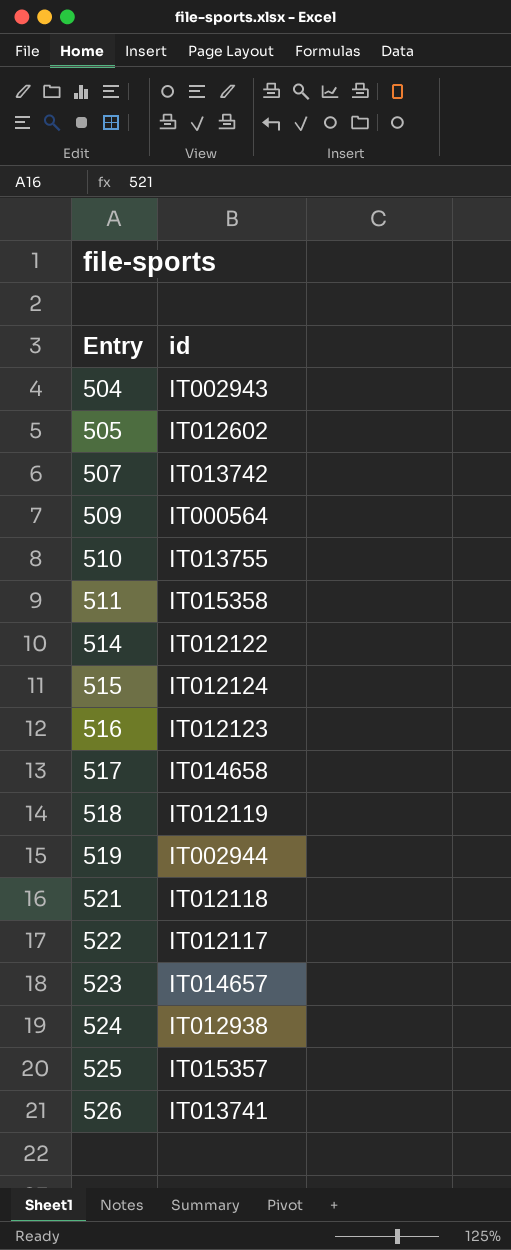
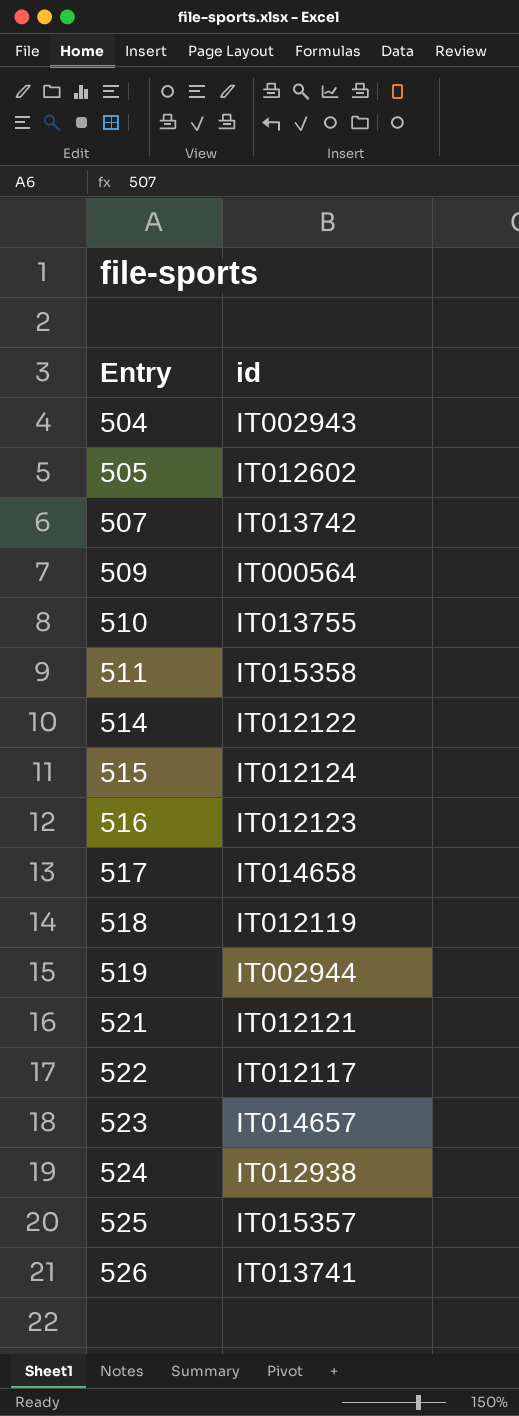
521 | id: IT012118 -> IT012121

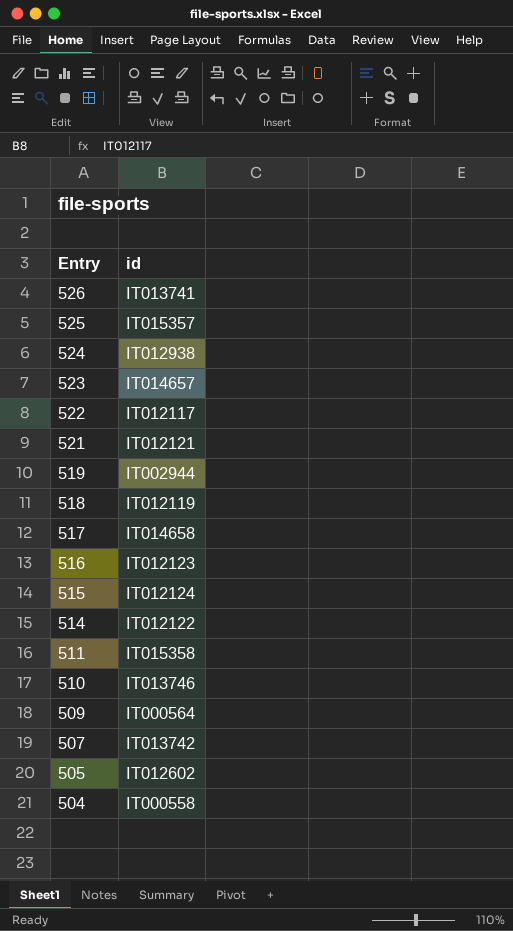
row order: Entry ascending -> Entry descending
510 | id: IT013755 -> IT013746
504 | id: IT002943 -> IT000558

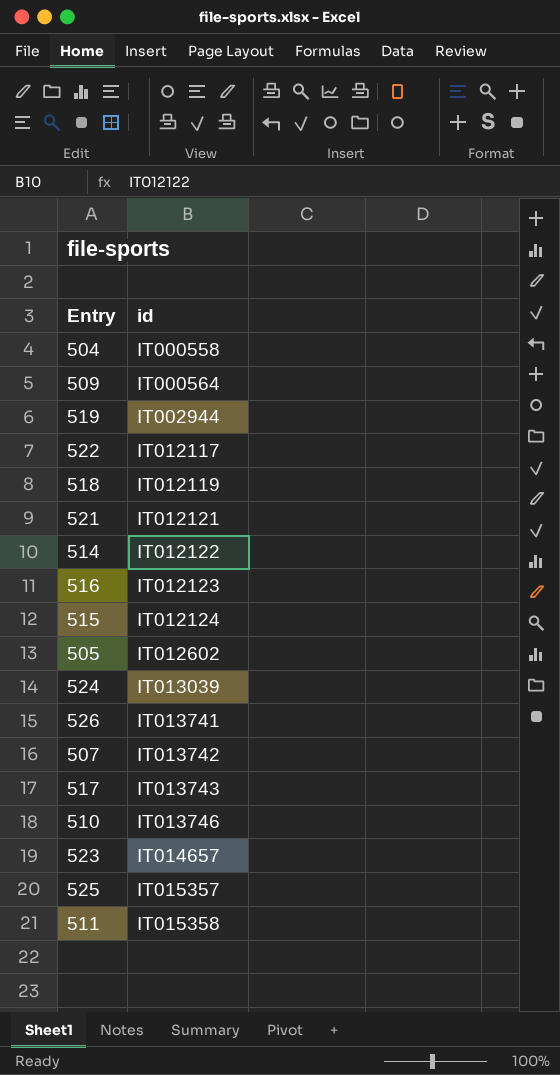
row order: Entry descending -> id ascending
524 | id: IT012938 -> IT013039
517 | id: IT014658 -> IT013743

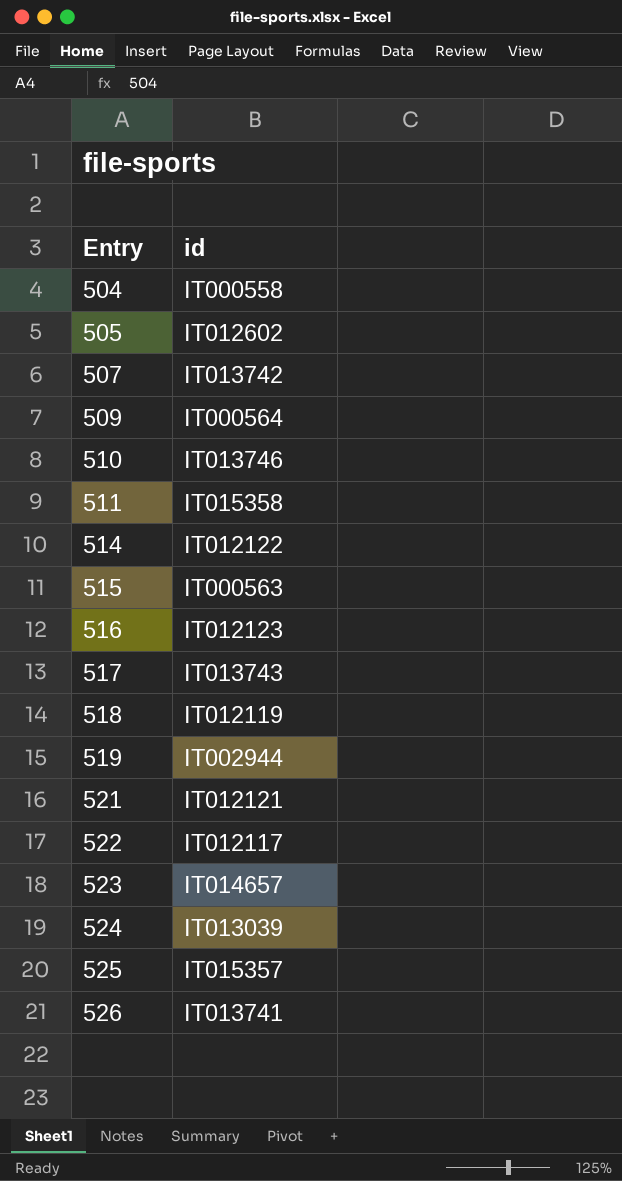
row order: id ascending -> Entry ascending
515 | id: IT012124 -> IT000563

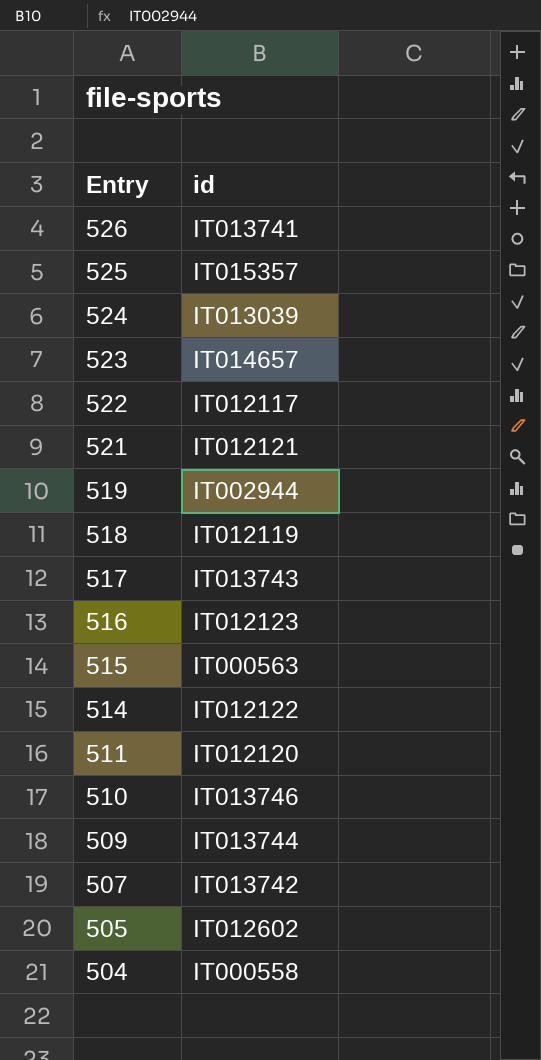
row order: Entry ascending -> Entry descending
511 | id: IT015358 -> IT012120
509 | id: IT000564 -> IT013744

